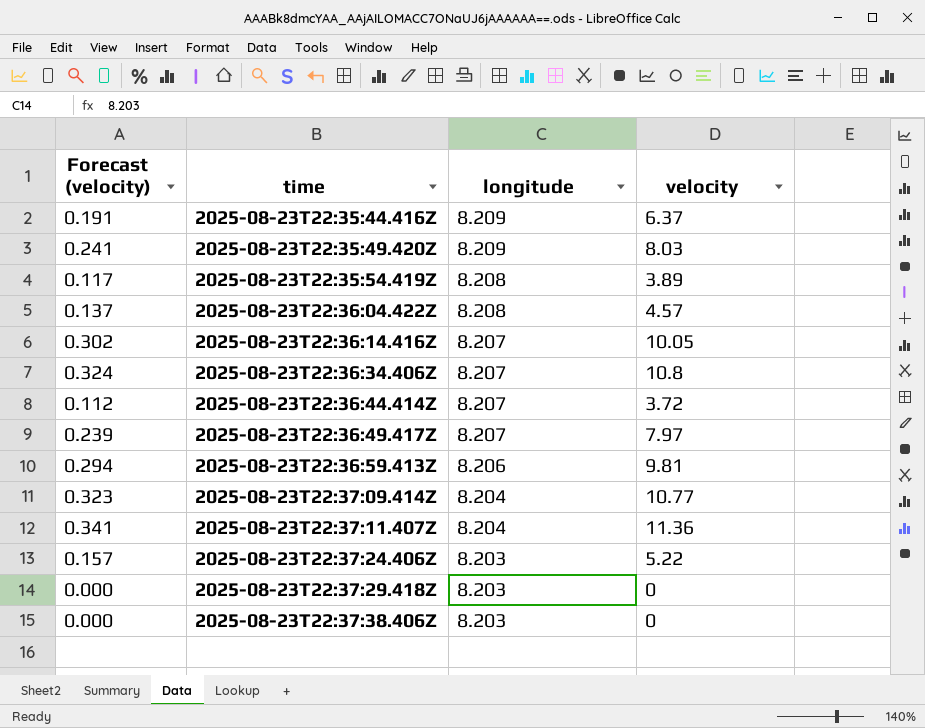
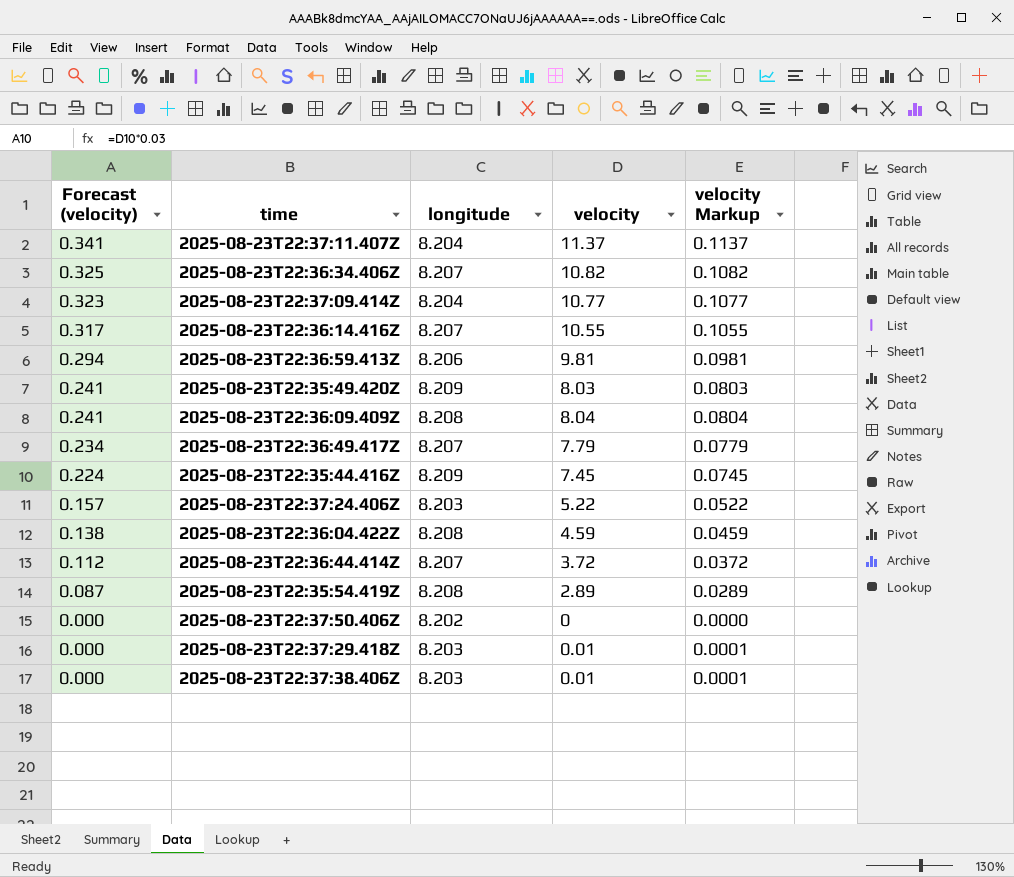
row order: time ascending -> Forecast (velocity) descending
column velocity Markup | formula: none -> [velocity] * 0.01
2025-08-23T22:37:11.407Z | velocity: 11.36 -> 11.37
2025-08-23T22:36:34.406Z | Forecast (velocity): 0.324 -> 0.325
2025-08-23T22:36:34.406Z | velocity: 10.8 -> 10.82
2025-08-23T22:36:14.416Z | Forecast (velocity): 0.302 -> 0.317
2025-08-23T22:36:14.416Z | velocity: 10.05 -> 10.55
row 2025-08-23T22:36:09.409Z: none -> 0.241 | 8.208 | 8.04 | 0.0804
2025-08-23T22:36:49.417Z | Forecast (velocity): 0.239 -> 0.234
2025-08-23T22:36:49.417Z | velocity: 7.97 -> 7.79
2025-08-23T22:35:44.416Z | Forecast (velocity): 0.191 -> 0.224
2025-08-23T22:35:44.416Z | velocity: 6.37 -> 7.45
2025-08-23T22:36:04.422Z | Forecast (velocity): 0.137 -> 0.138
2025-08-23T22:36:04.422Z | velocity: 4.57 -> 4.59
2025-08-23T22:35:54.419Z | Forecast (velocity): 0.117 -> 0.087
2025-08-23T22:35:54.419Z | velocity: 3.89 -> 2.89
row 2025-08-23T22:37:50.406Z: none -> 0.000 | 8.202 | 0 | 0.0000
2025-08-23T22:37:29.418Z | velocity: 0 -> 0.01
2025-08-23T22:37:38.406Z | velocity: 0 -> 0.01

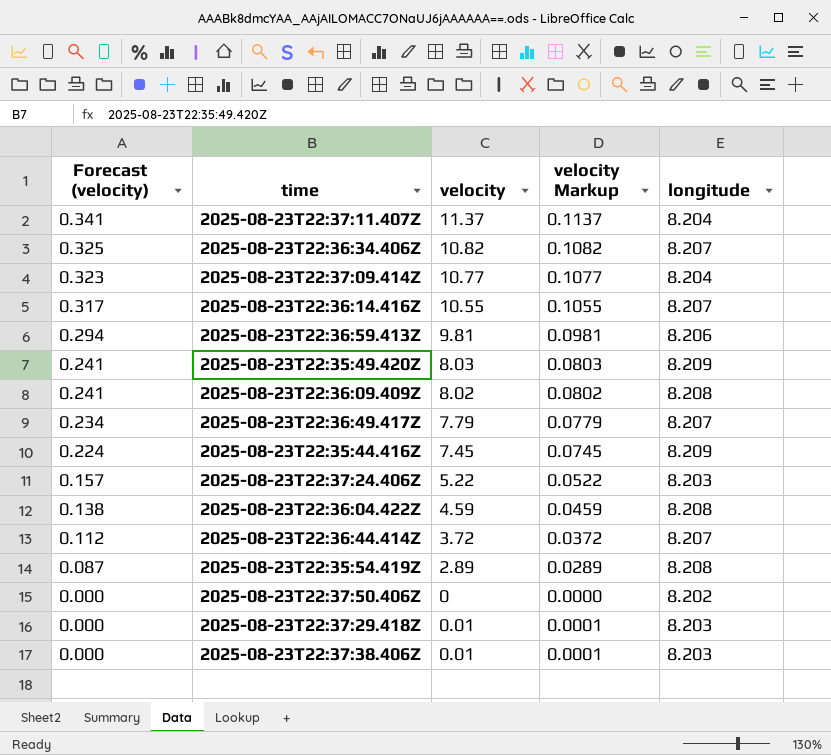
column longitude | position: 3 -> 5
2025-08-23T22:36:09.409Z | velocity: 8.04 -> 8.02
2025-08-23T22:36:09.409Z | velocity Markup: 0.0804 -> 0.0802

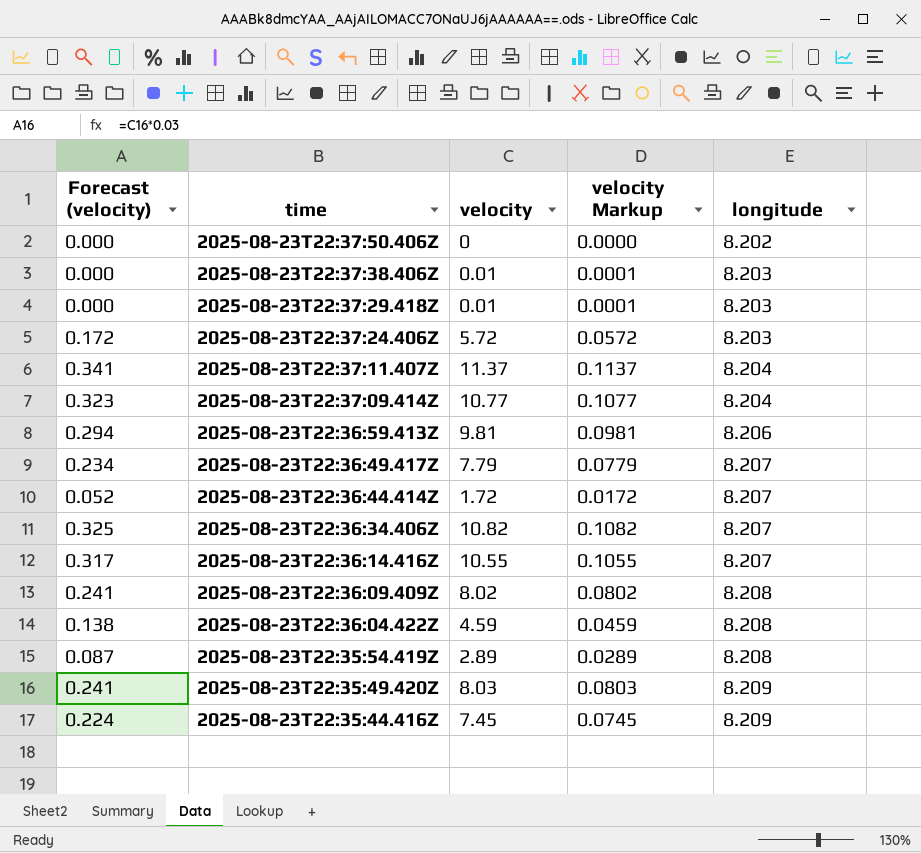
row order: Forecast (velocity) descending -> time descending
2025-08-23T22:37:24.406Z | Forecast (velocity): 0.157 -> 0.172
2025-08-23T22:37:24.406Z | velocity: 5.22 -> 5.72
2025-08-23T22:37:24.406Z | velocity Markup: 0.0522 -> 0.0572
2025-08-23T22:36:44.414Z | Forecast (velocity): 0.112 -> 0.052
2025-08-23T22:36:44.414Z | velocity: 3.72 -> 1.72
2025-08-23T22:36:44.414Z | velocity Markup: 0.0372 -> 0.0172

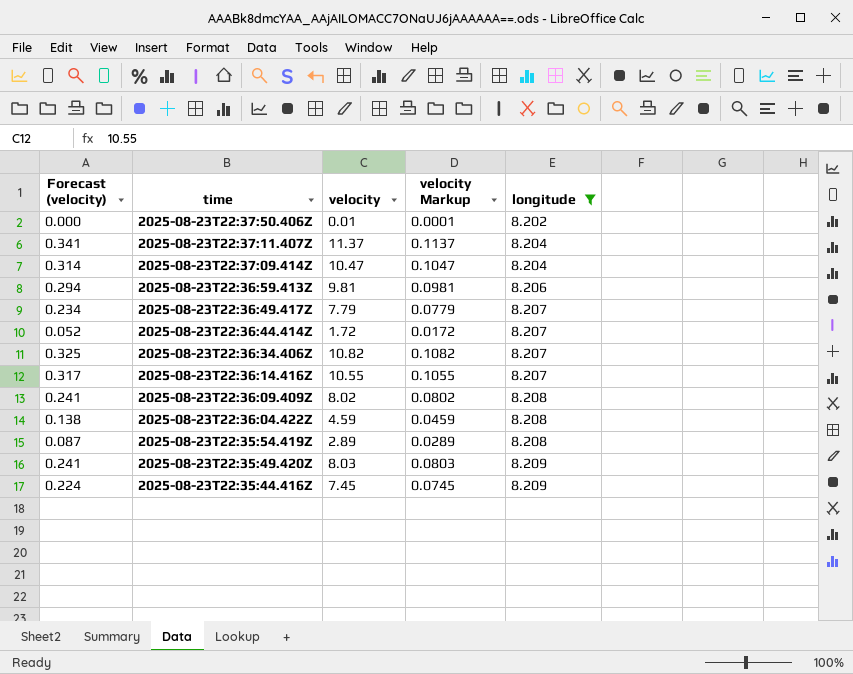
filter: none -> longitude != 8.203
2025-08-23T22:37:50.406Z | velocity: 0 -> 0.01
2025-08-23T22:37:50.406Z | velocity Markup: 0.0000 -> 0.0001
2025-08-23T22:37:09.414Z | Forecast (velocity): 0.323 -> 0.314
2025-08-23T22:37:09.414Z | velocity: 10.77 -> 10.47
2025-08-23T22:37:09.414Z | velocity Markup: 0.1077 -> 0.1047

